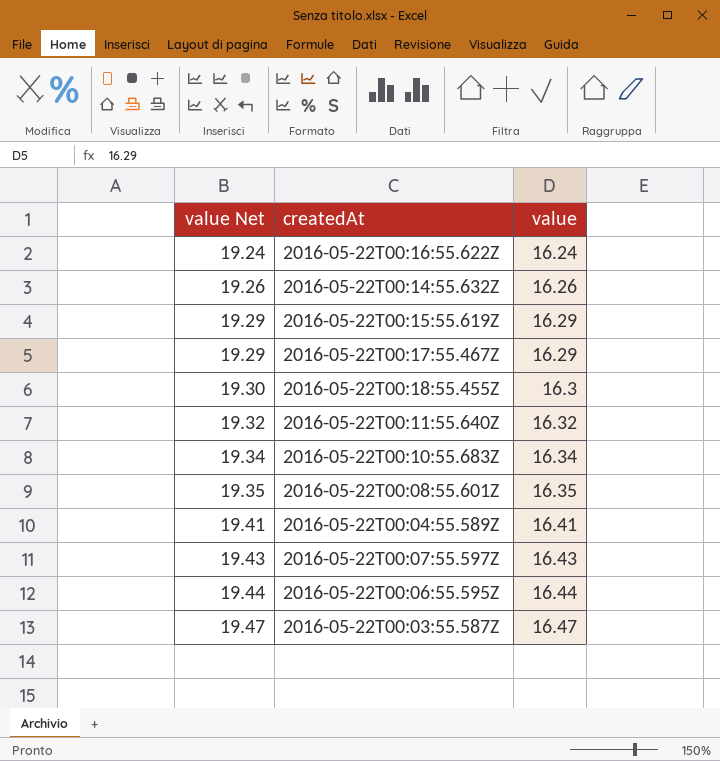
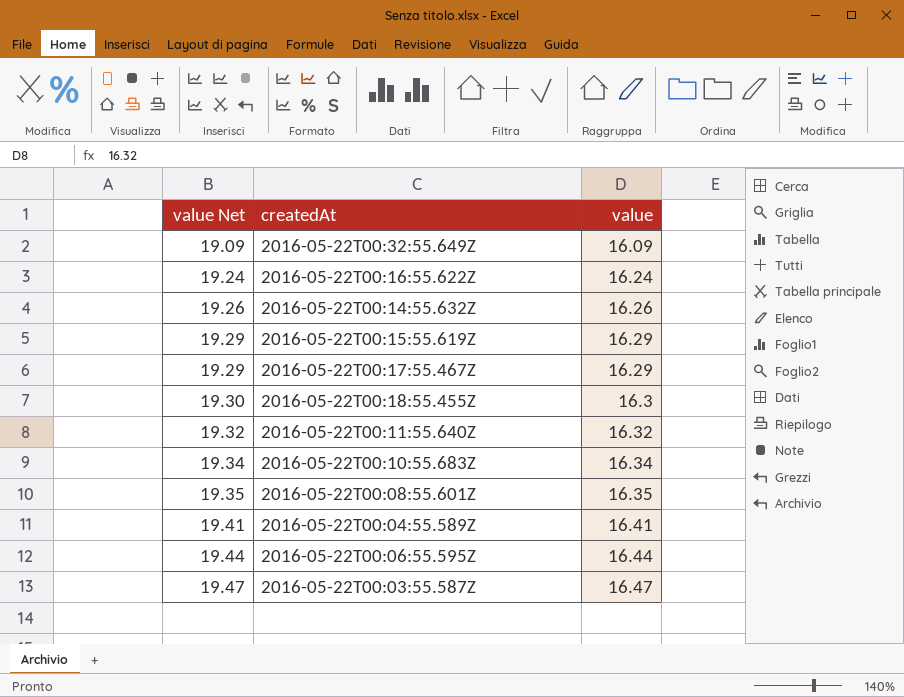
row 2016-05-22T00:07:55.597Z: 19.43 | 16.43 -> none
row 2016-05-22T00:32:55.649Z: none -> 19.09 | 16.09

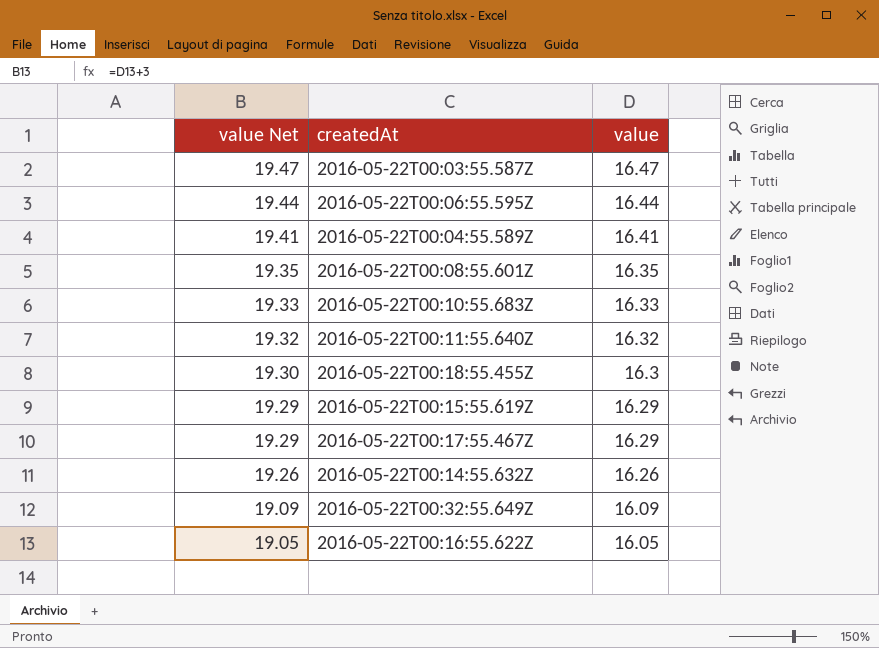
row order: value Net ascending -> value Net descending
2016-05-22T00:10:55.683Z | value Net: 19.34 -> 19.33
2016-05-22T00:10:55.683Z | value: 16.34 -> 16.33
2016-05-22T00:16:55.622Z | value Net: 19.24 -> 19.05
2016-05-22T00:16:55.622Z | value: 16.24 -> 16.05

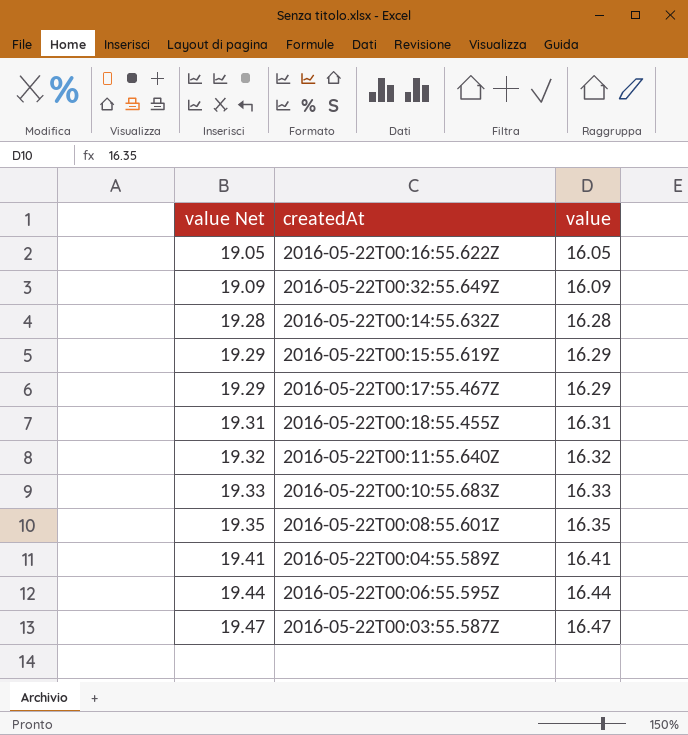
row order: value Net descending -> value Net ascending
2016-05-22T00:14:55.632Z | value Net: 19.26 -> 19.28
2016-05-22T00:14:55.632Z | value: 16.26 -> 16.28
2016-05-22T00:18:55.455Z | value Net: 19.30 -> 19.31
2016-05-22T00:18:55.455Z | value: 16.3 -> 16.31

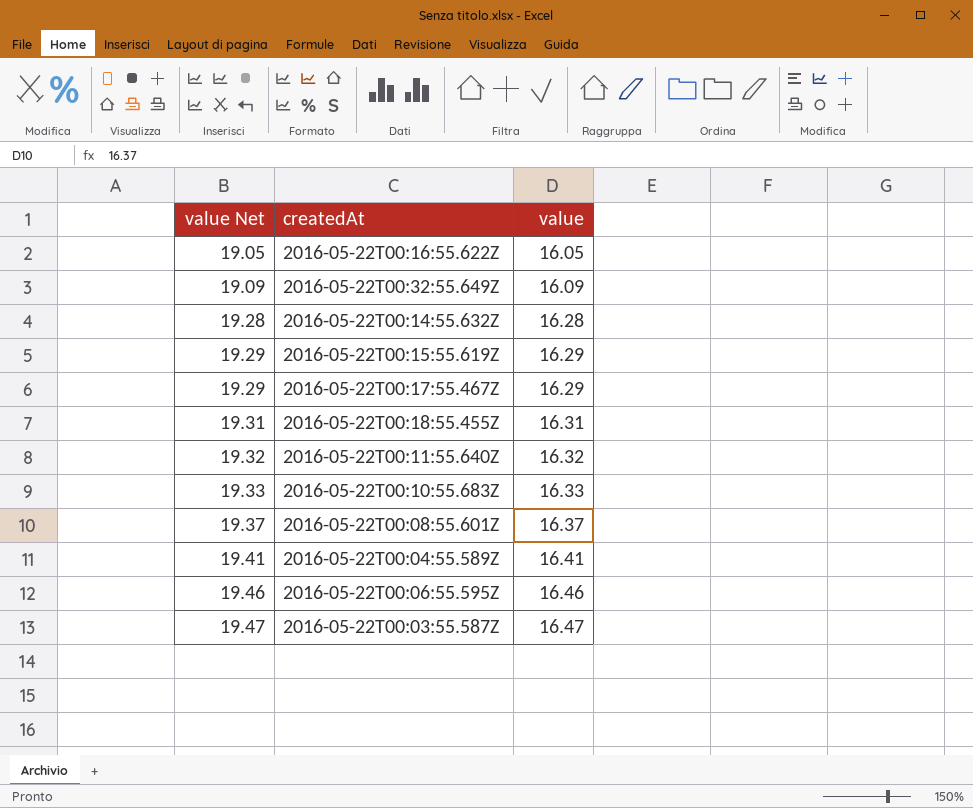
2016-05-22T00:08:55.601Z | value Net: 19.35 -> 19.37
2016-05-22T00:08:55.601Z | value: 16.35 -> 16.37
2016-05-22T00:06:55.595Z | value Net: 19.44 -> 19.46
2016-05-22T00:06:55.595Z | value: 16.44 -> 16.46

